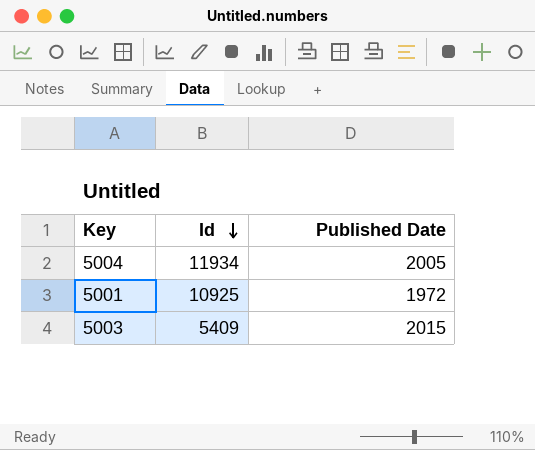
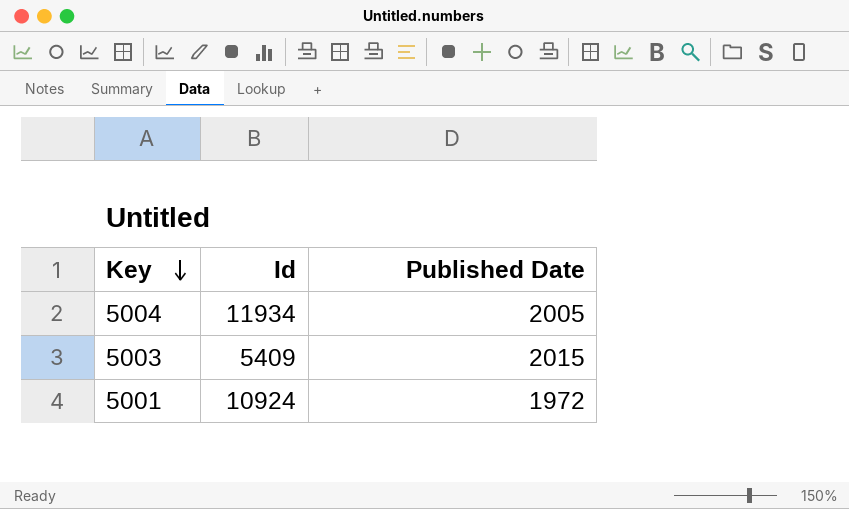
row order: Id descending -> Key descending
5001 | Id: 10925 -> 10924

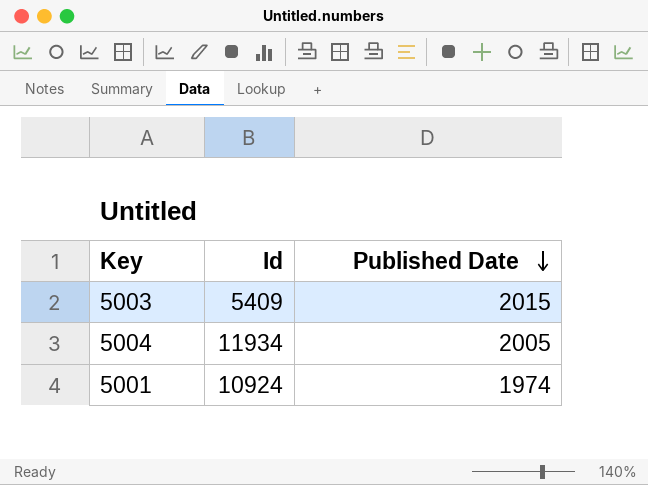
row order: Key descending -> Published Date descending
5001 | Published Date: 1972 -> 1974

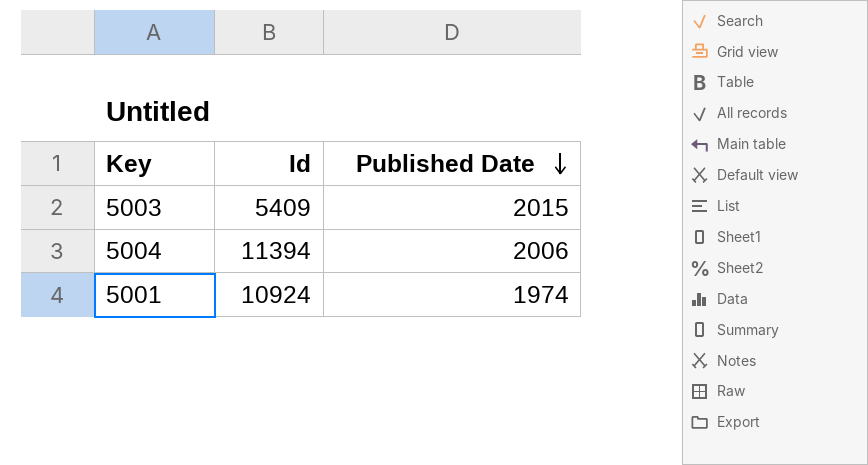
5004 | Id: 11934 -> 11394
5004 | Published Date: 2005 -> 2006

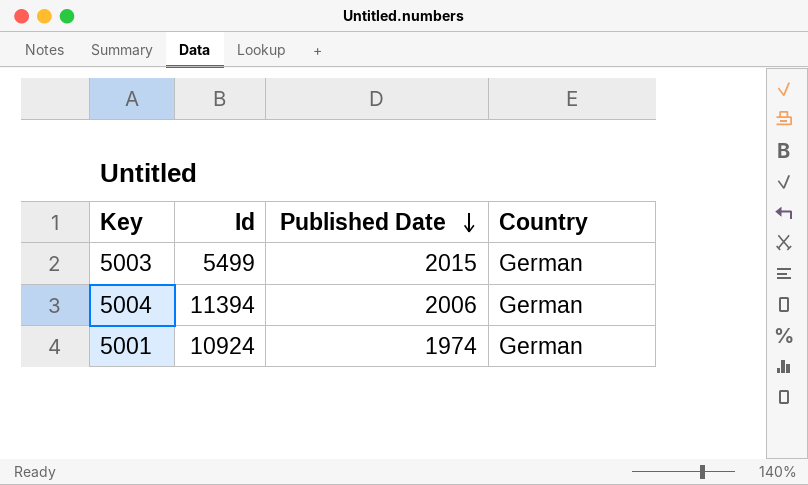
column Country | position: none -> 4
5003 | Id: 5409 -> 5499

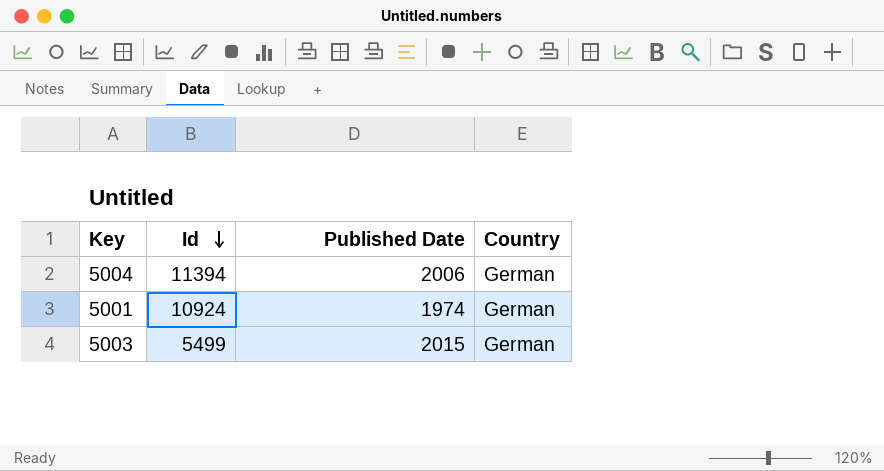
row order: Published Date descending -> Id descending

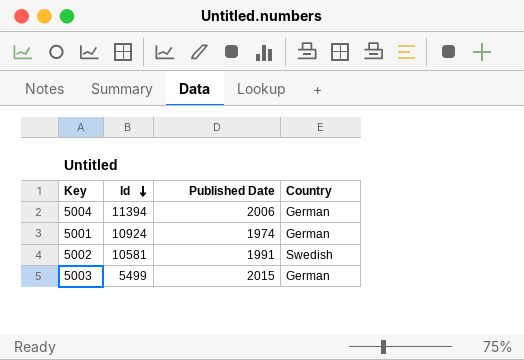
row 5002: none -> 10581 | 1991 | Swedish

